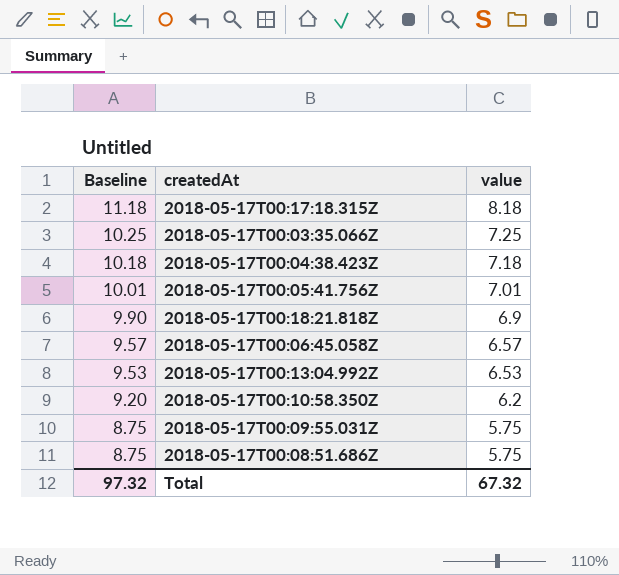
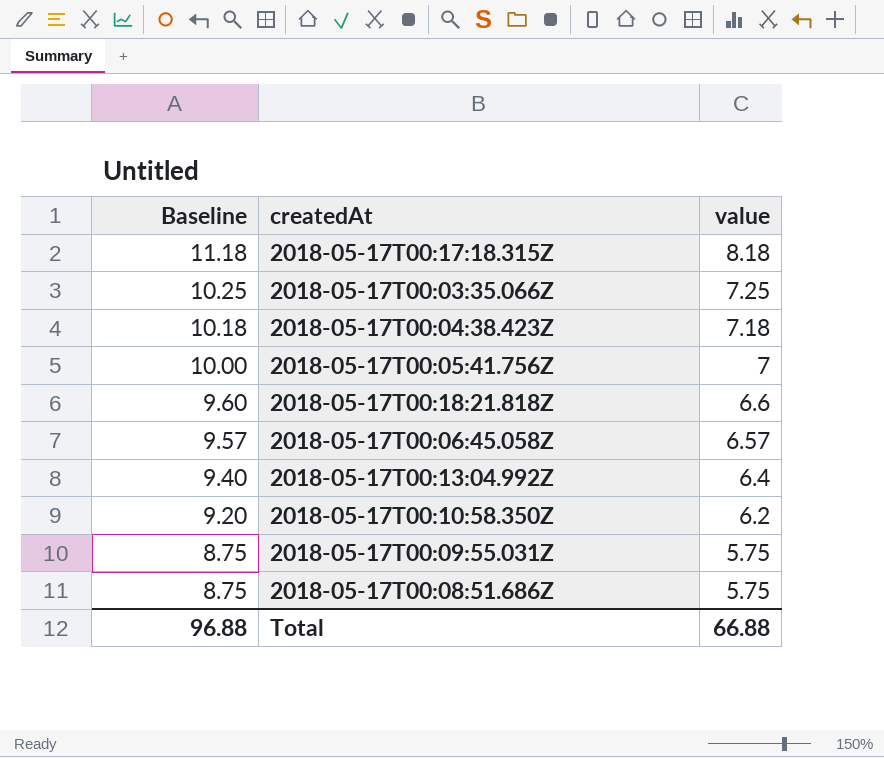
2018-05-17T00:05:41.756Z | Baseline: 10.01 -> 10.00
2018-05-17T00:05:41.756Z | value: 7.01 -> 7
2018-05-17T00:18:21.818Z | Baseline: 9.90 -> 9.60
2018-05-17T00:18:21.818Z | value: 6.9 -> 6.6
2018-05-17T00:13:04.992Z | Baseline: 9.53 -> 9.40
2018-05-17T00:13:04.992Z | value: 6.53 -> 6.4
Total | Baseline: 97.32 -> 96.88
Total | value: 67.32 -> 66.88

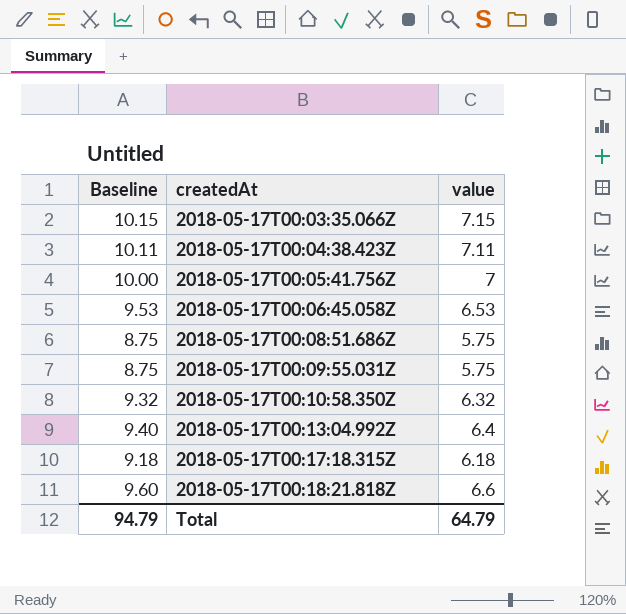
row order: Baseline descending -> createdAt ascending
2018-05-17T00:03:35.066Z | Baseline: 10.25 -> 10.15
2018-05-17T00:03:35.066Z | value: 7.25 -> 7.15
2018-05-17T00:04:38.423Z | Baseline: 10.18 -> 10.11
2018-05-17T00:04:38.423Z | value: 7.18 -> 7.11
2018-05-17T00:06:45.058Z | Baseline: 9.57 -> 9.53
2018-05-17T00:06:45.058Z | value: 6.57 -> 6.53
2018-05-17T00:10:58.350Z | Baseline: 9.20 -> 9.32
2018-05-17T00:10:58.350Z | value: 6.2 -> 6.32
2018-05-17T00:17:18.315Z | Baseline: 11.18 -> 9.18
2018-05-17T00:17:18.315Z | value: 8.18 -> 6.18
Total | Baseline: 96.88 -> 94.79
Total | value: 66.88 -> 64.79

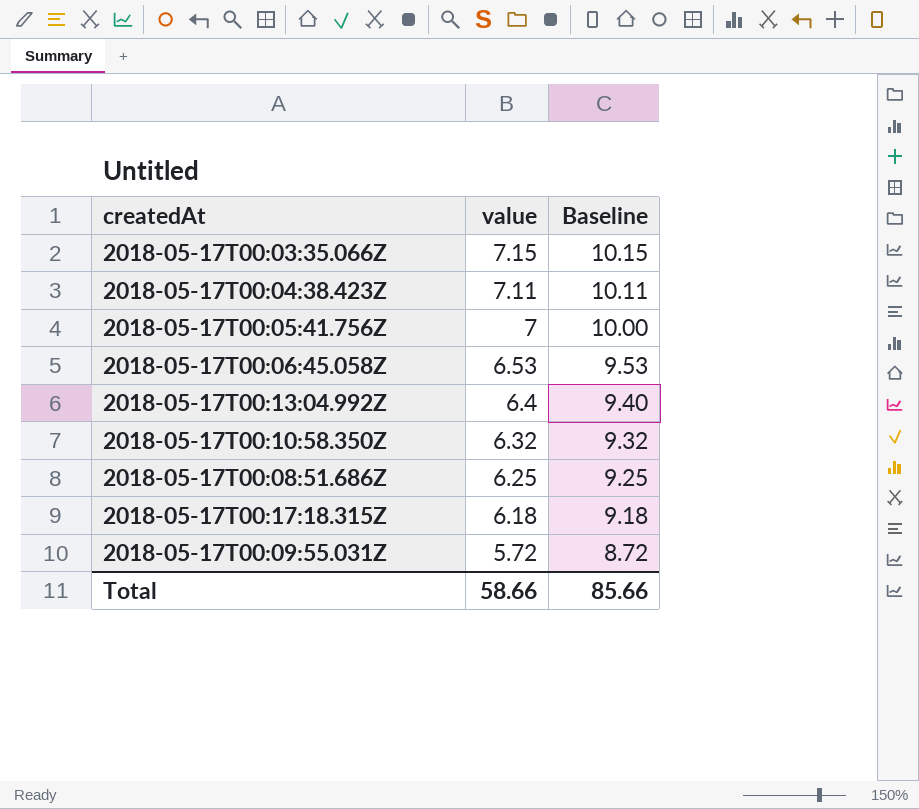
row order: createdAt ascending -> value descending
column Baseline | position: 1 -> 3
row 2018-05-17T00:18:21.818Z: 9.60 | 6.6 -> none
2018-05-17T00:08:51.686Z | value: 5.75 -> 6.25
2018-05-17T00:08:51.686Z | Baseline: 8.75 -> 9.25
2018-05-17T00:09:55.031Z | value: 5.75 -> 5.72
2018-05-17T00:09:55.031Z | Baseline: 8.75 -> 8.72
Total | value: 64.79 -> 58.66
Total | Baseline: 94.79 -> 85.66

